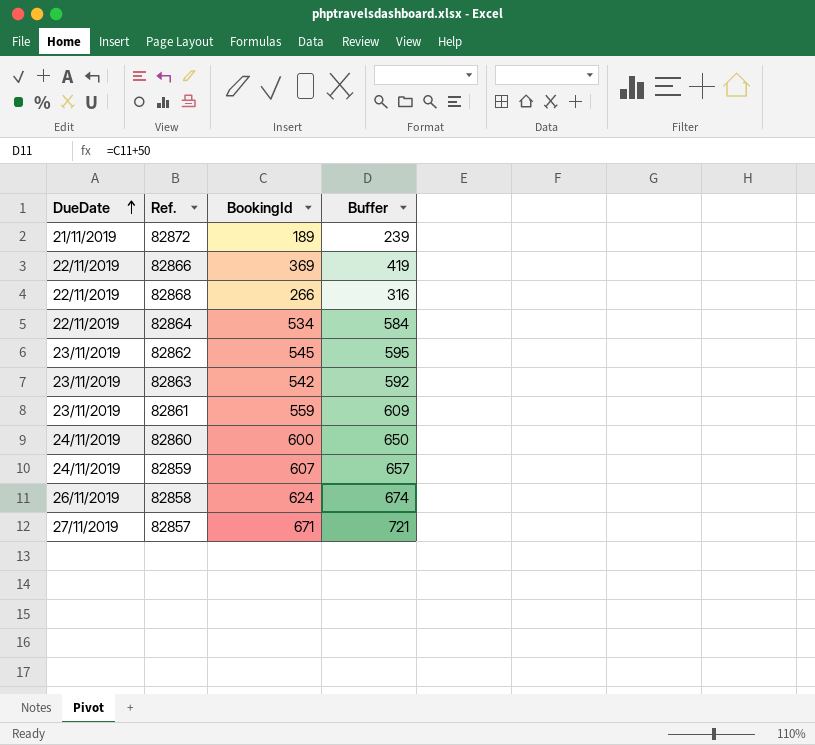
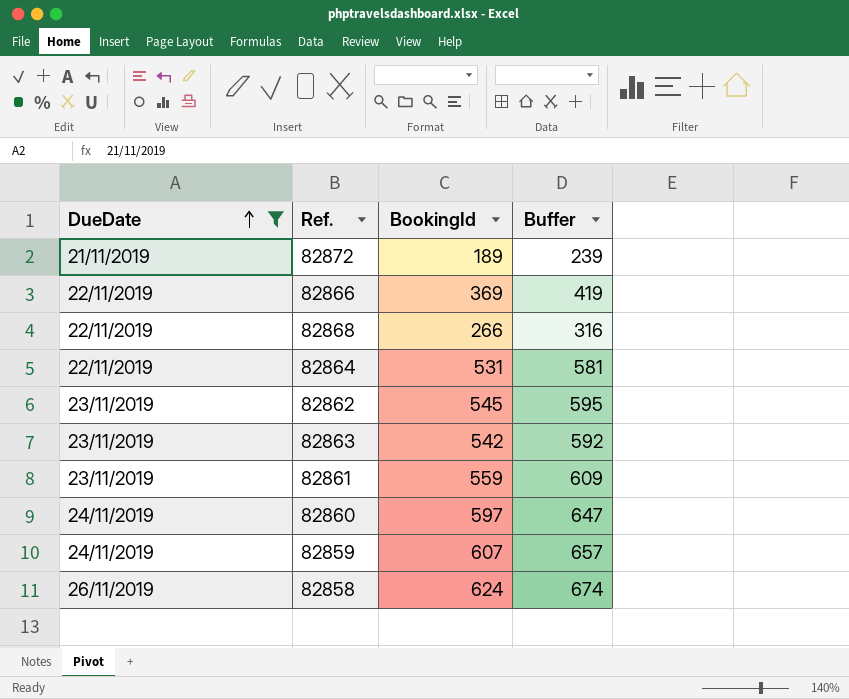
filter: none -> DueDate != 27/11/2019
82864 | BookingId: 534 -> 531
82864 | Buffer: 584 -> 581
82860 | BookingId: 600 -> 597
82860 | Buffer: 650 -> 647

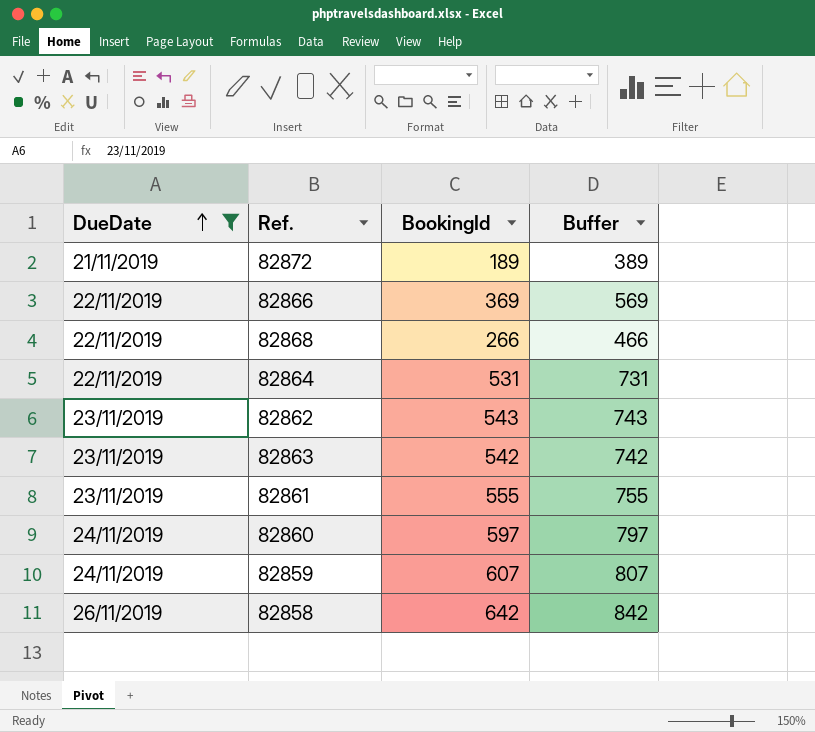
column Buffer | formula: [BookingId] + 50 -> [BookingId] + 200
82862 | BookingId: 545 -> 543
82861 | BookingId: 559 -> 555
82858 | BookingId: 624 -> 642

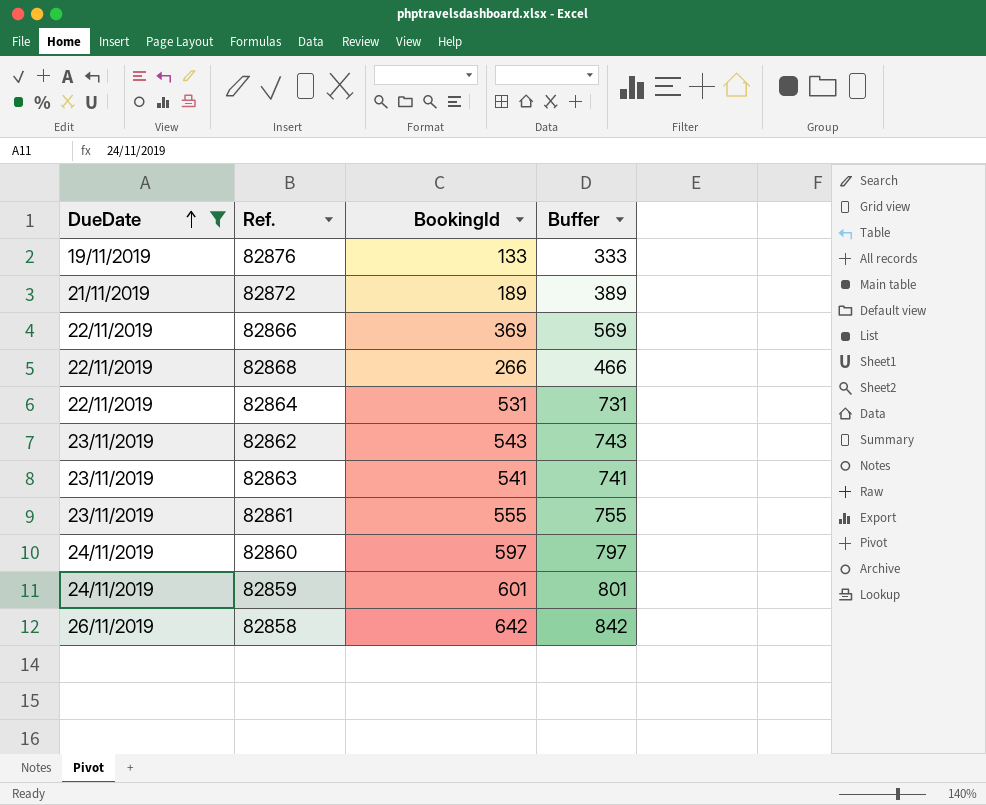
row 82876: none -> 19/11/2019 | 133 | 333
82863 | BookingId: 542 -> 541
82863 | Buffer: 742 -> 741
82859 | BookingId: 607 -> 601
82859 | Buffer: 807 -> 801

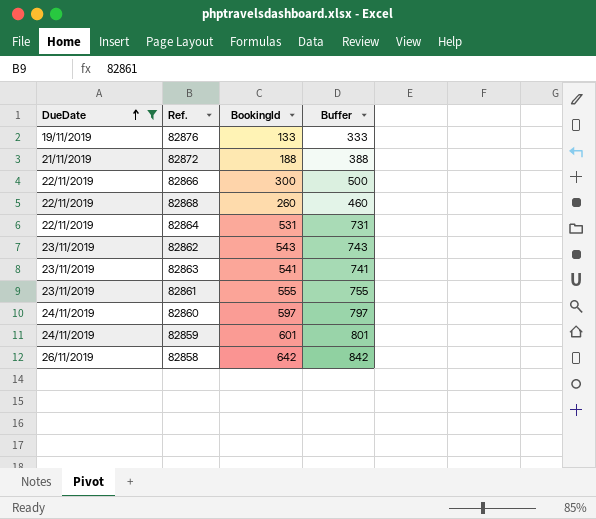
82872 | BookingId: 189 -> 188
82872 | Buffer: 389 -> 388
82866 | BookingId: 369 -> 300
82866 | Buffer: 569 -> 500
82868 | BookingId: 266 -> 260
82868 | Buffer: 466 -> 460

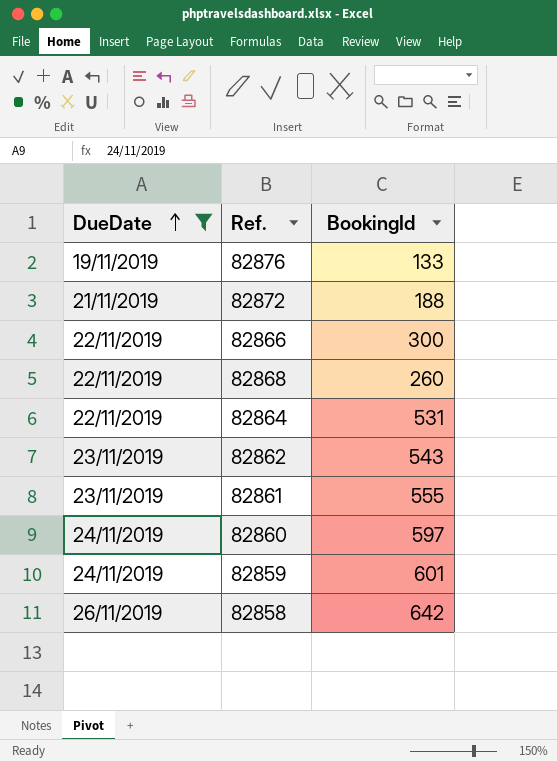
column Buffer | formula: [BookingId] + 200 -> none
row 82863: 23/11/2019 | 541 | 741 -> none

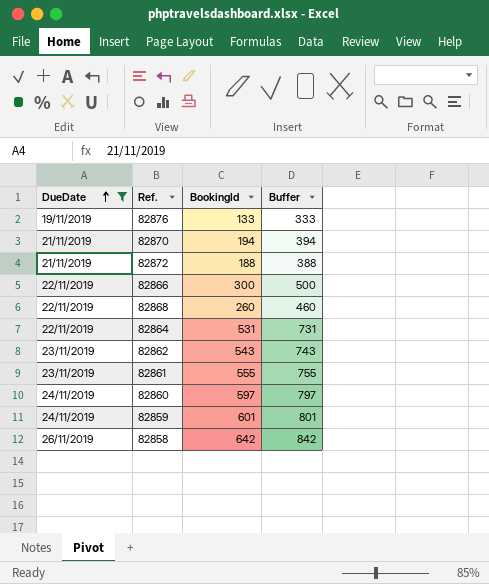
column Buffer | formula: none -> [BookingId] + 200
row 82870: none -> 21/11/2019 | 194 | 394

